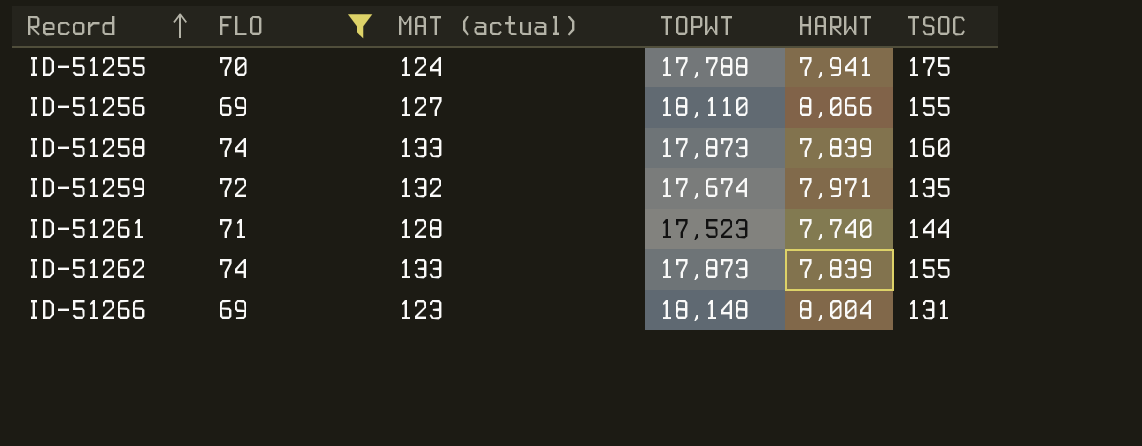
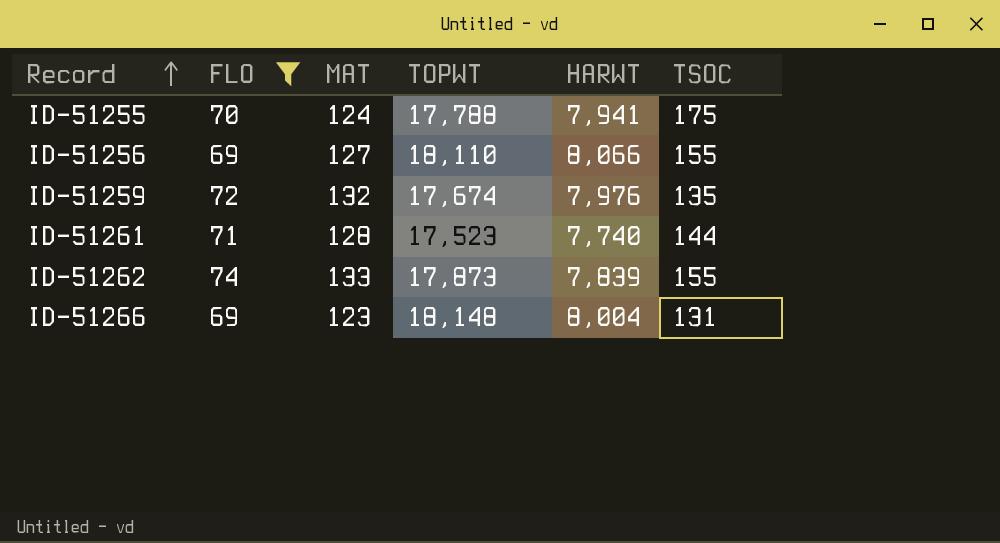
column name: MAT (actual) -> MAT
row ID-51258: 74 | 133 | 17,873 | 7,839 | 160 -> none
ID-51259 | HARWT: 7,971 -> 7,976

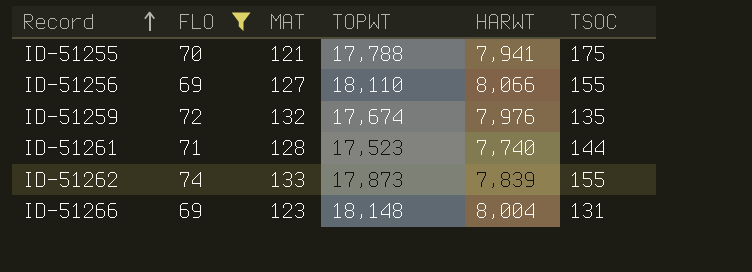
ID-51255 | MAT: 124 -> 121

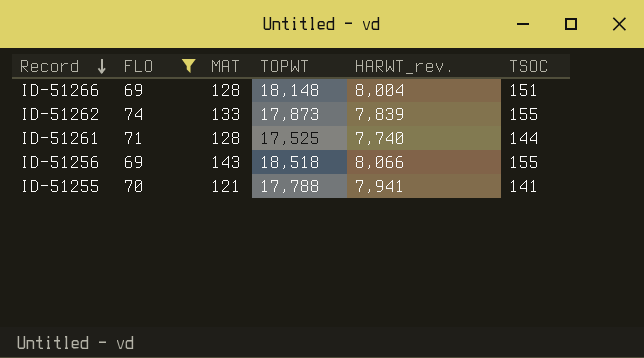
row order: Record ascending -> Record descending
column name: HARWT -> HARWT_rev.
row ID-51259: 72 | 132 | 17,674 | 7,976 | 135 -> none
ID-51266 | MAT: 123 -> 128
ID-51266 | TSOC: 131 -> 151
ID-51261 | TOPWT: 17,523 -> 17,525
ID-51256 | MAT: 127 -> 143
ID-51256 | TOPWT: 18,110 -> 18,518
ID-51255 | TSOC: 175 -> 141

